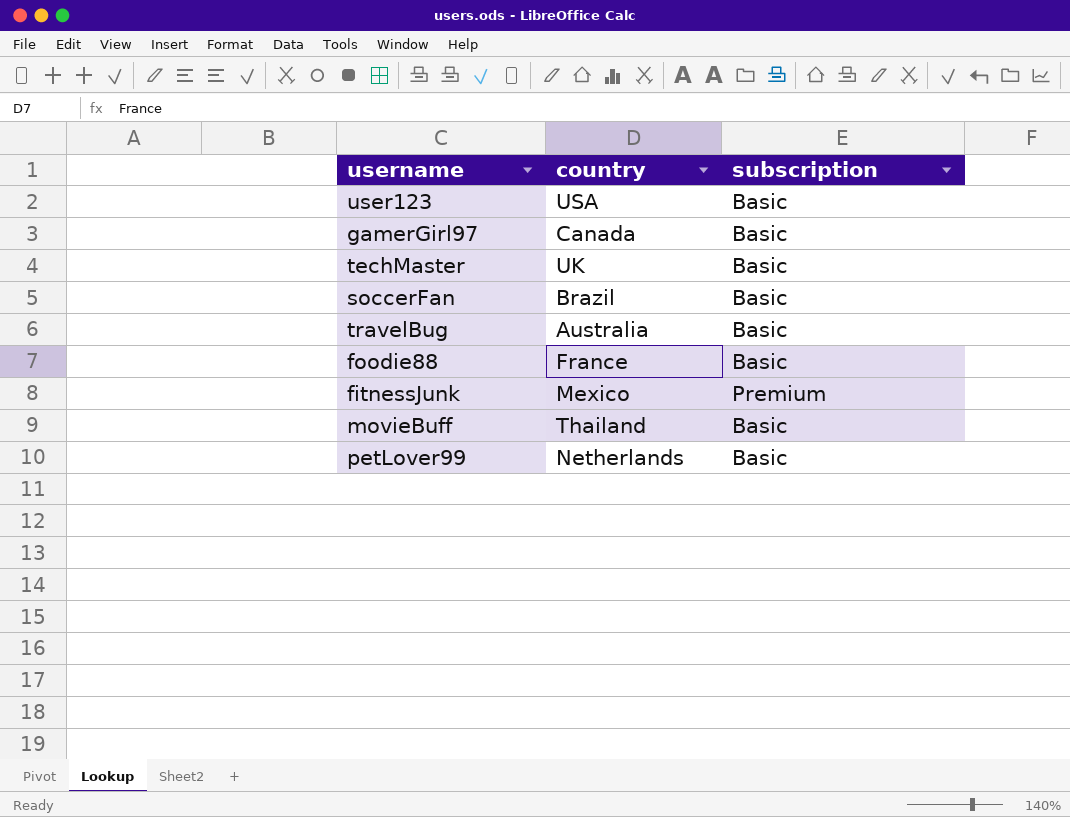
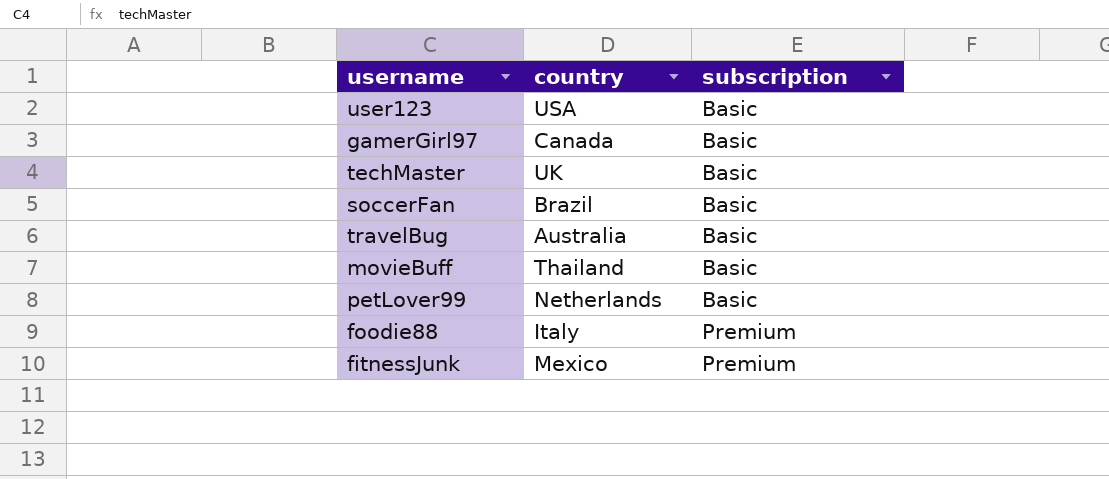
row order: none -> subscription ascending
foodie88 | country: France -> Italy
foodie88 | subscription: Basic -> Premium

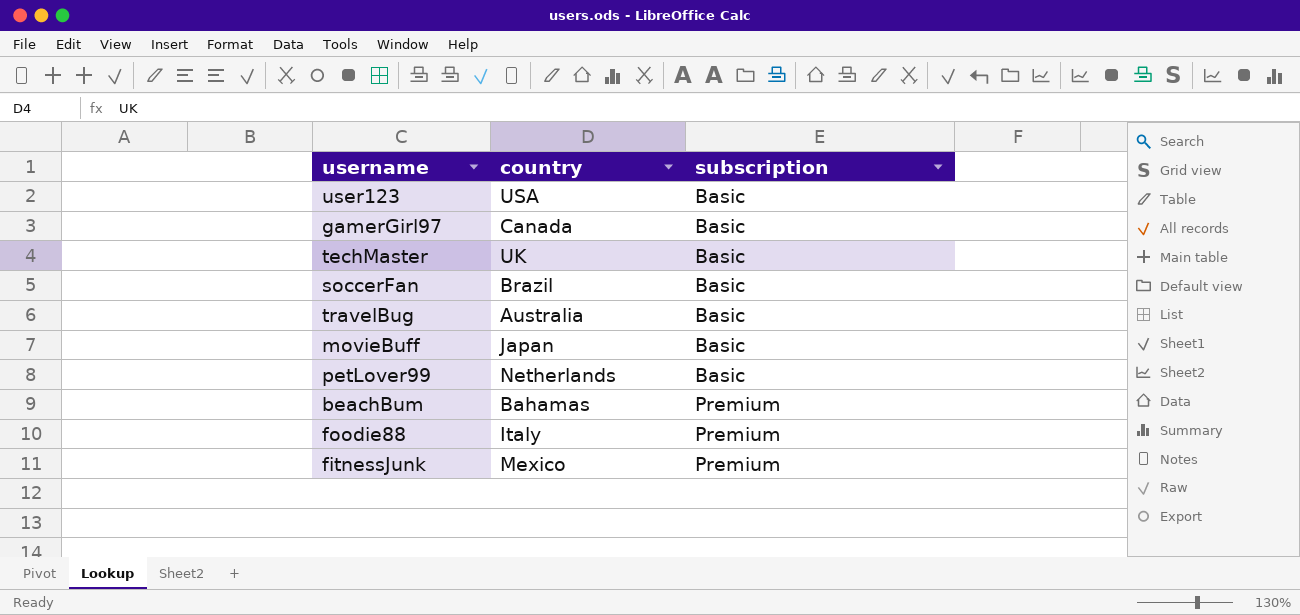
movieBuff | country: Thailand -> Japan
row beachBum: none -> Bahamas | Premium

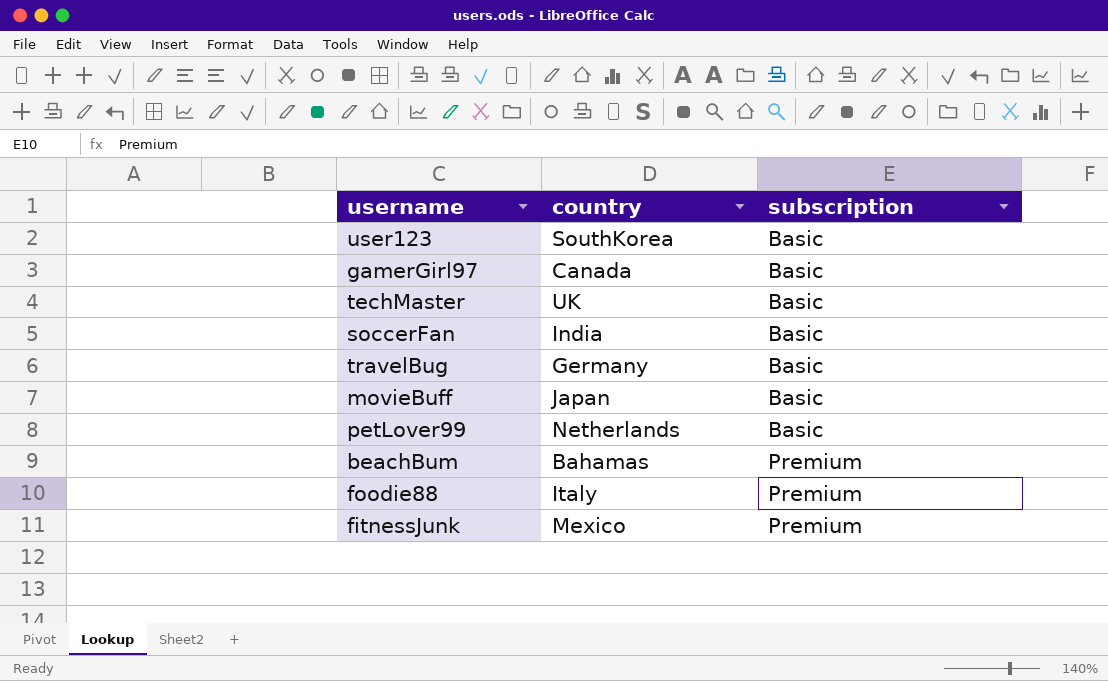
user123 | country: USA -> SouthKorea
soccerFan | country: Brazil -> India
travelBug | country: Australia -> Germany

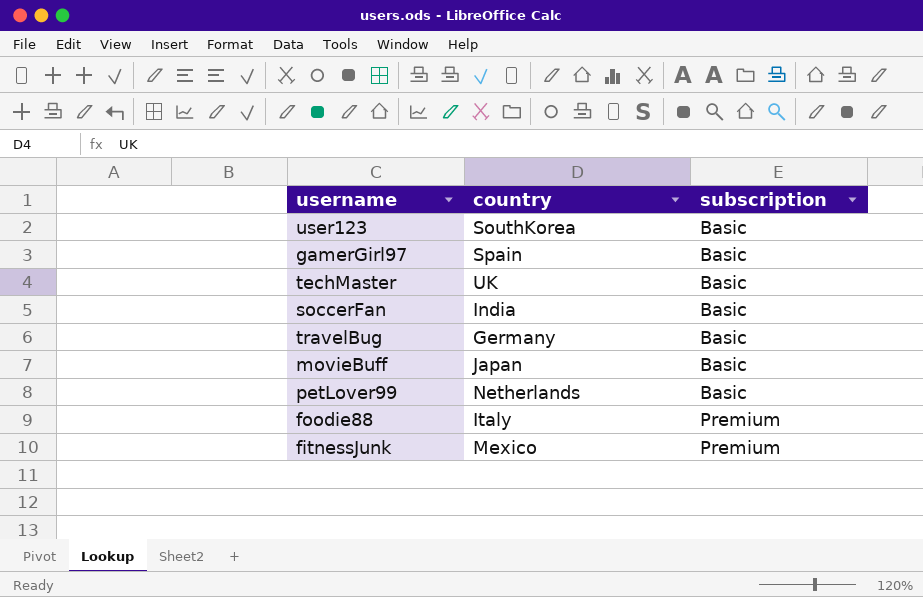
row beachBum: Bahamas | Premium -> none
gamerGirl97 | country: Canada -> Spain

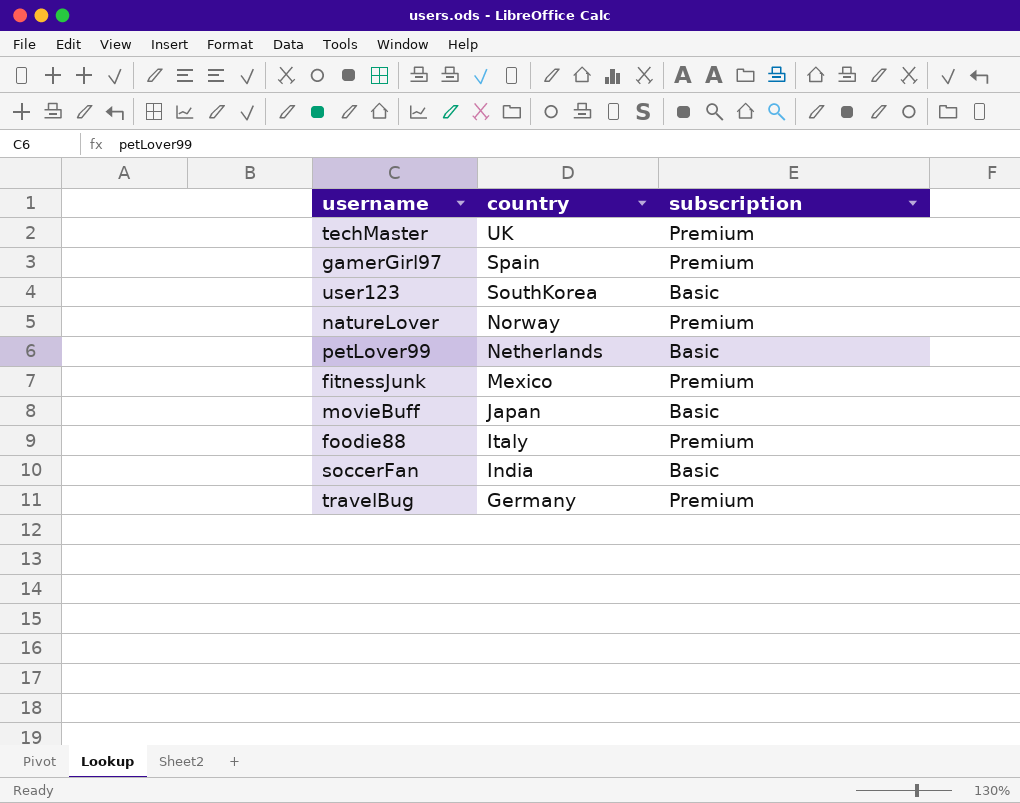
row order: subscription ascending -> country descending
techMaster | subscription: Basic -> Premium
gamerGirl97 | subscription: Basic -> Premium
row natureLover: none -> Norway | Premium
travelBug | subscription: Basic -> Premium

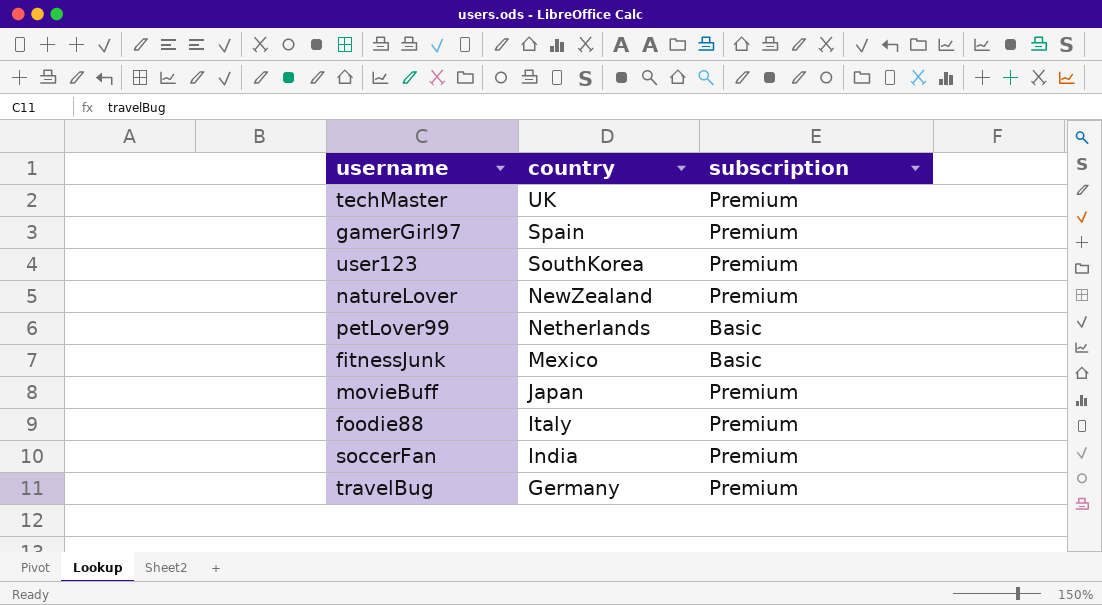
user123 | subscription: Basic -> Premium
natureLover | country: Norway -> NewZealand
fitnessJunk | subscription: Premium -> Basic
movieBuff | subscription: Basic -> Premium
soccerFan | subscription: Basic -> Premium

